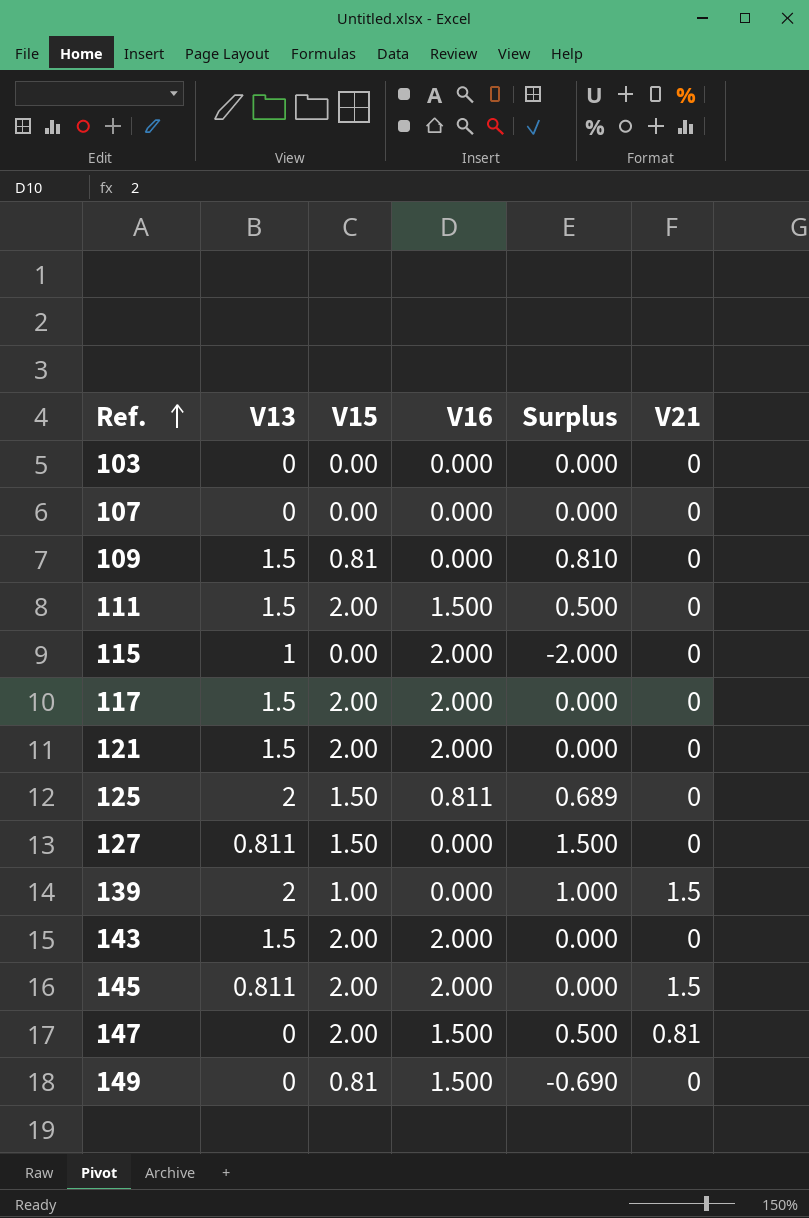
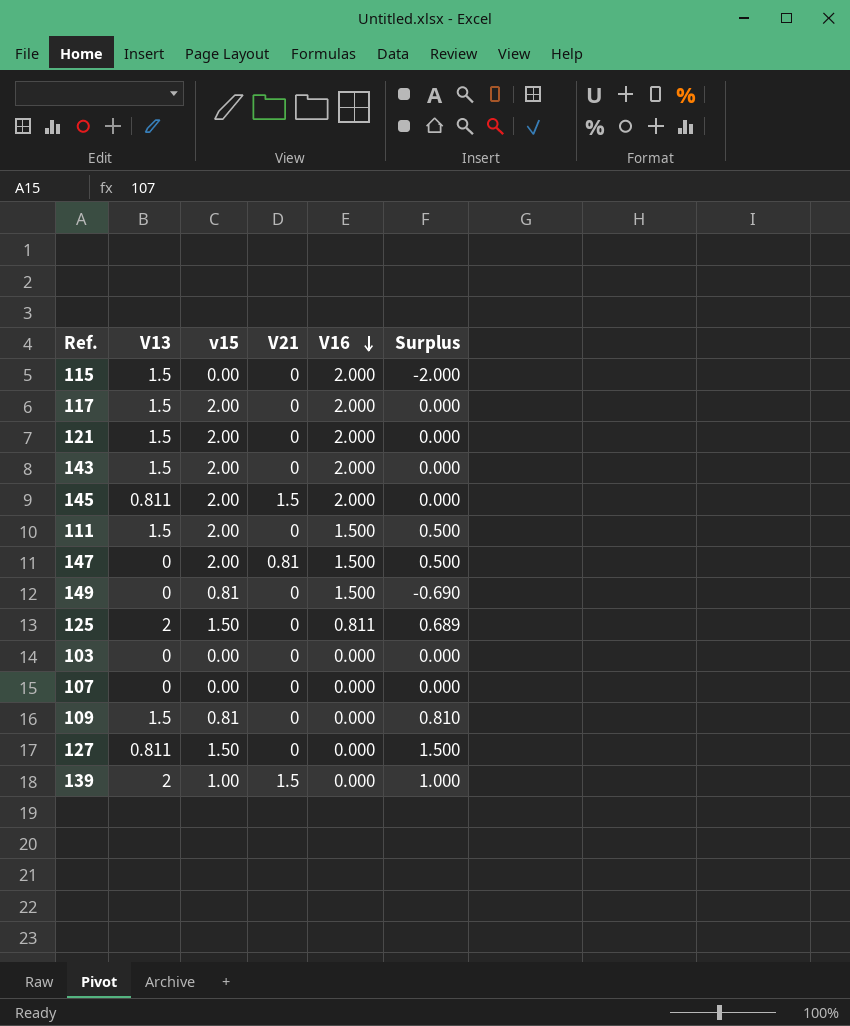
row order: Ref. ascending -> V16 descending
column name: V15 -> v15
column V21 | position: 6 -> 4
115 | V13: 1 -> 1.5

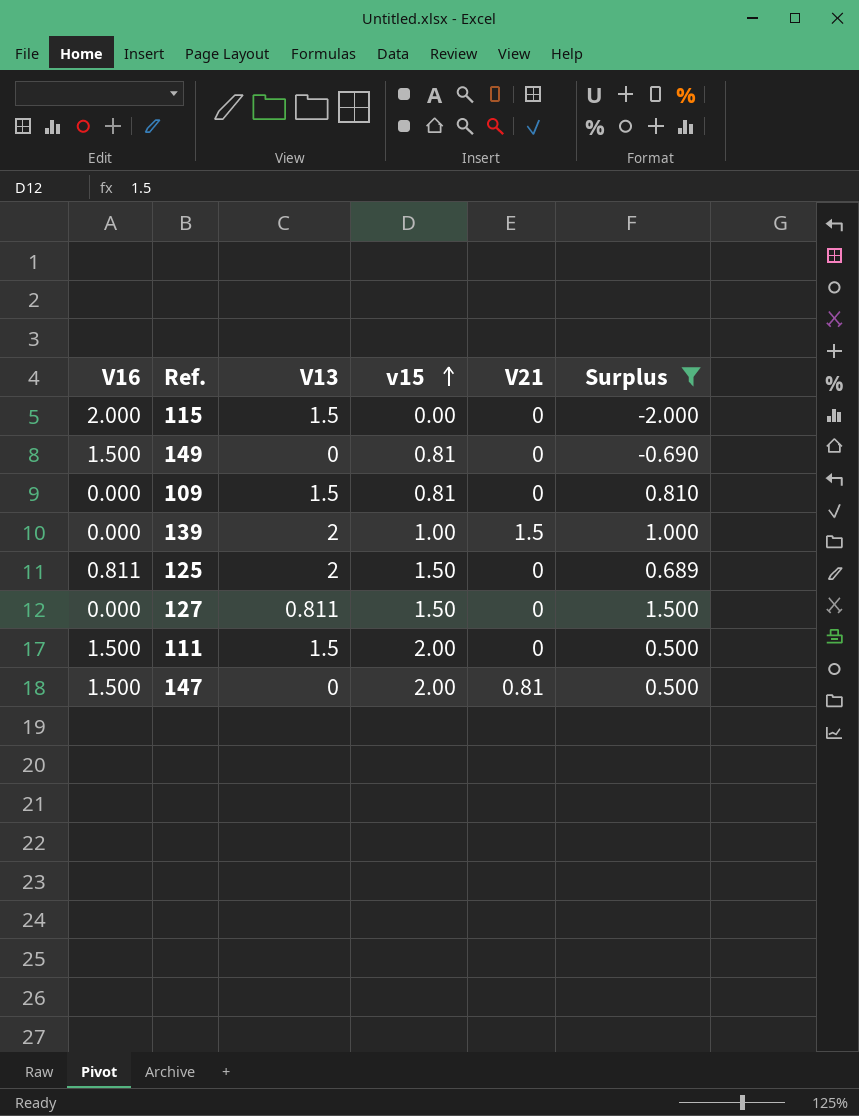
filter: none -> Surplus != 0.000
row order: V16 descending -> v15 ascending
column V16 | position: 5 -> 1

